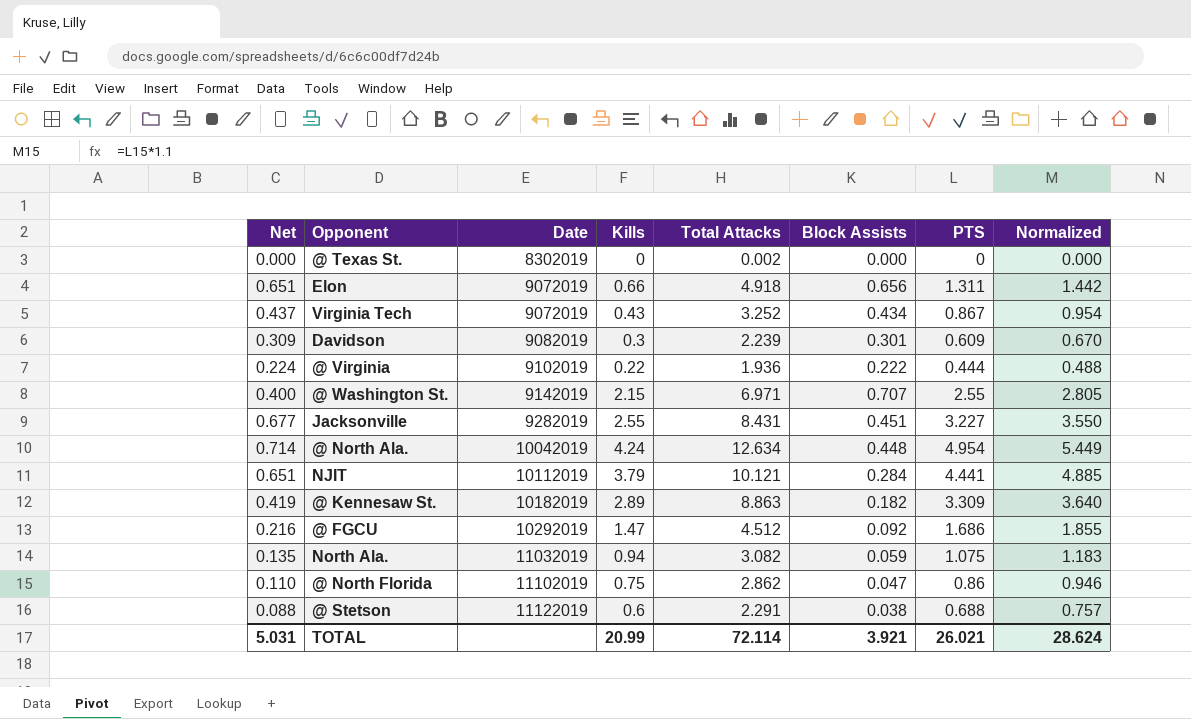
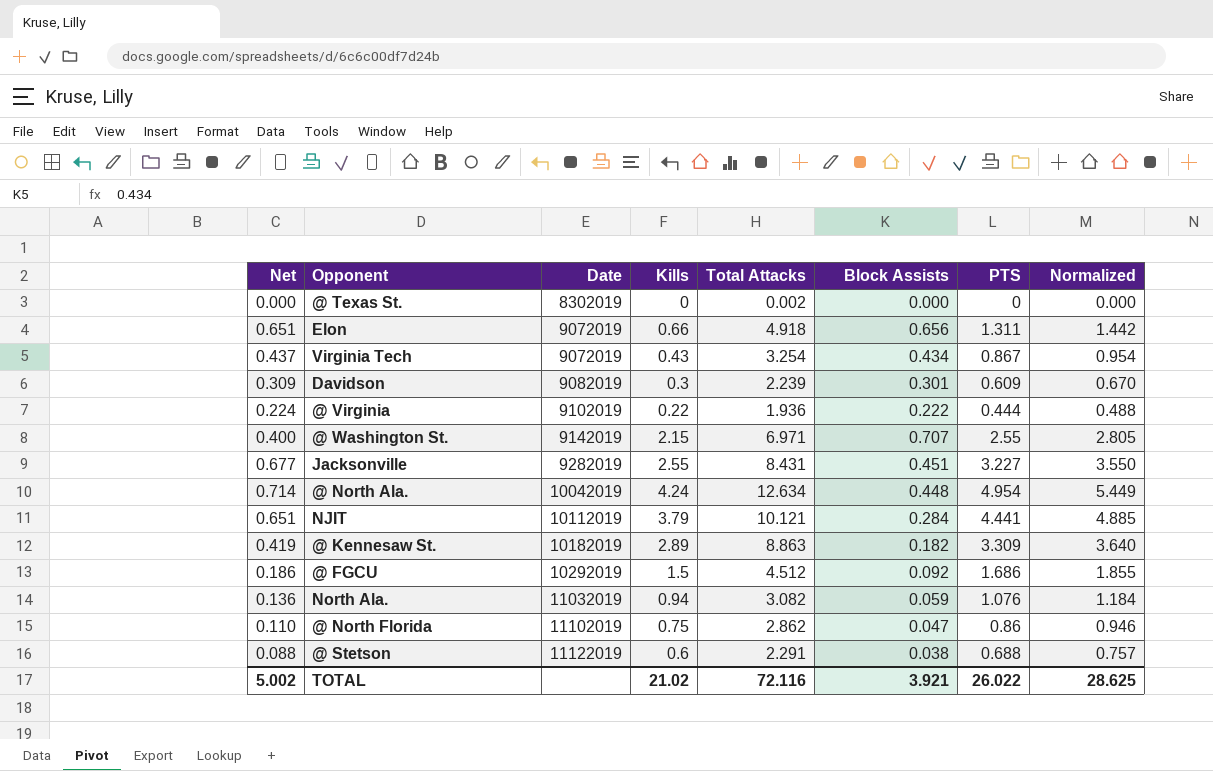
Virginia Tech | Total Attacks: 3.252 -> 3.254
@ FGCU | Net: 0.216 -> 0.186
@ FGCU | Kills: 1.47 -> 1.5
North Ala. | Net: 0.135 -> 0.136
North Ala. | PTS: 1.075 -> 1.076
North Ala. | Normalized: 1.183 -> 1.184
TOTAL | Net: 5.031 -> 5.002
TOTAL | Kills: 20.99 -> 21.02
TOTAL | Total Attacks: 72.114 -> 72.116
TOTAL | PTS: 26.021 -> 26.022
TOTAL | Normalized: 28.624 -> 28.625

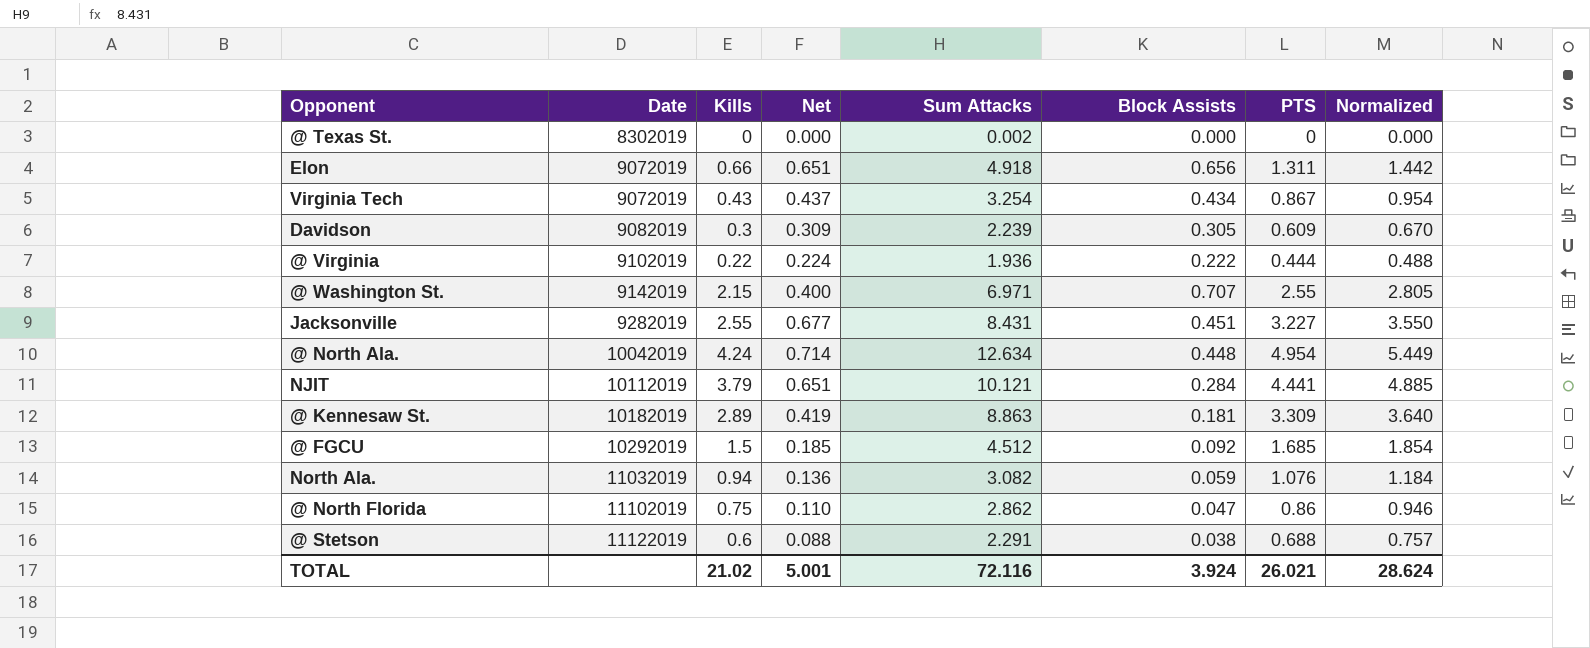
column Net | position: 1 -> 4
column name: Total Attacks -> Sum Attacks
Davidson | Block Assists: 0.301 -> 0.305
@ Kennesaw St. | Block Assists: 0.182 -> 0.181
@ FGCU | Net: 0.186 -> 0.185
@ FGCU | PTS: 1.686 -> 1.685
@ FGCU | Normalized: 1.855 -> 1.854
TOTAL | Net: 5.002 -> 5.001
TOTAL | Block Assists: 3.921 -> 3.924
TOTAL | PTS: 26.022 -> 26.021
TOTAL | Normalized: 28.625 -> 28.624

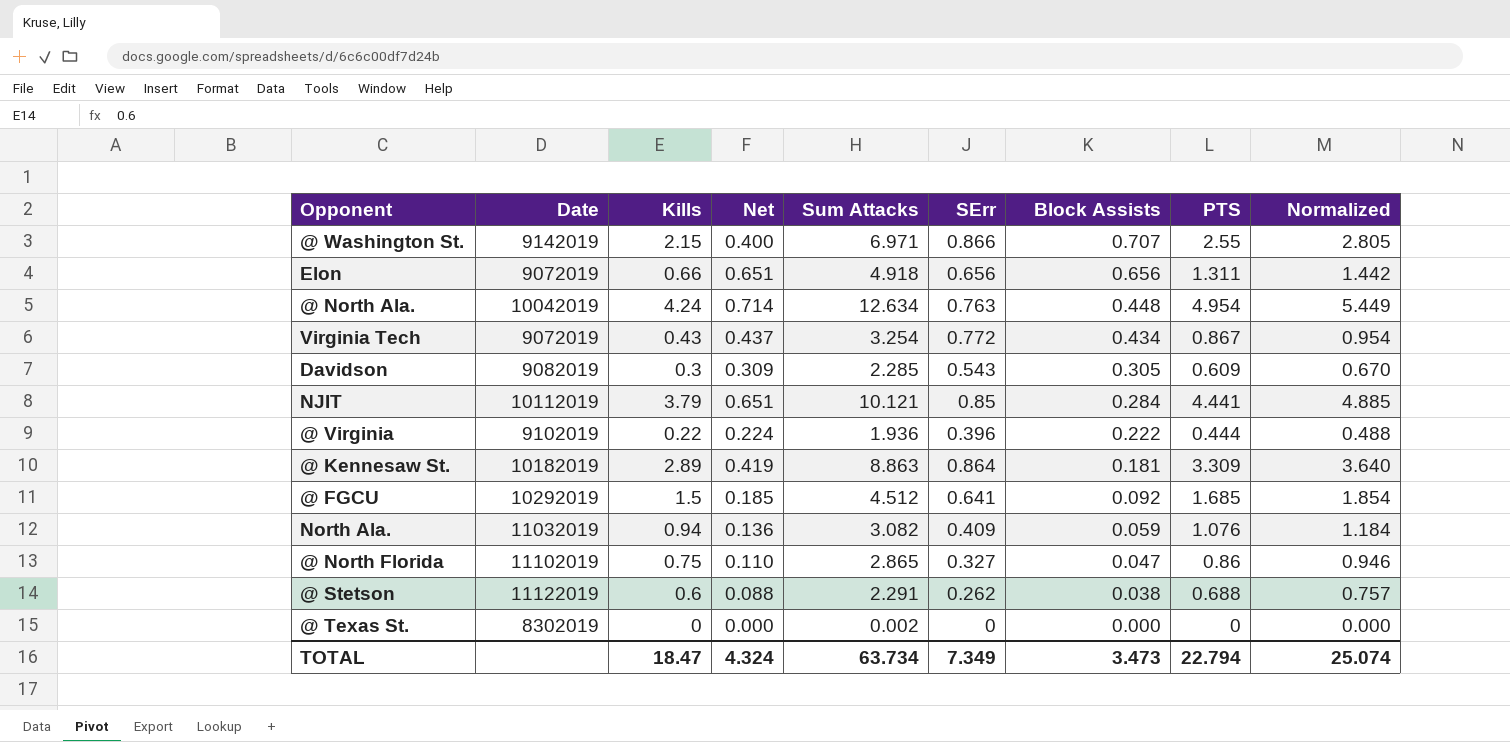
row order: Date ascending -> Block Assists descending
column SErr | position: none -> 6
row Jacksonville: 9282019 | 2.55 | 0.677 | 8.431 | 0.451 | 3.227 | 3.550 -> none
Davidson | Sum Attacks: 2.239 -> 2.285
@ North Florida | Sum Attacks: 2.862 -> 2.865
TOTAL | Kills: 21.02 -> 18.47
TOTAL | Net: 5.001 -> 4.324
TOTAL | Sum Attacks: 72.116 -> 63.734
TOTAL | Block Assists: 3.924 -> 3.473
TOTAL | PTS: 26.021 -> 22.794
TOTAL | Normalized: 28.624 -> 25.074

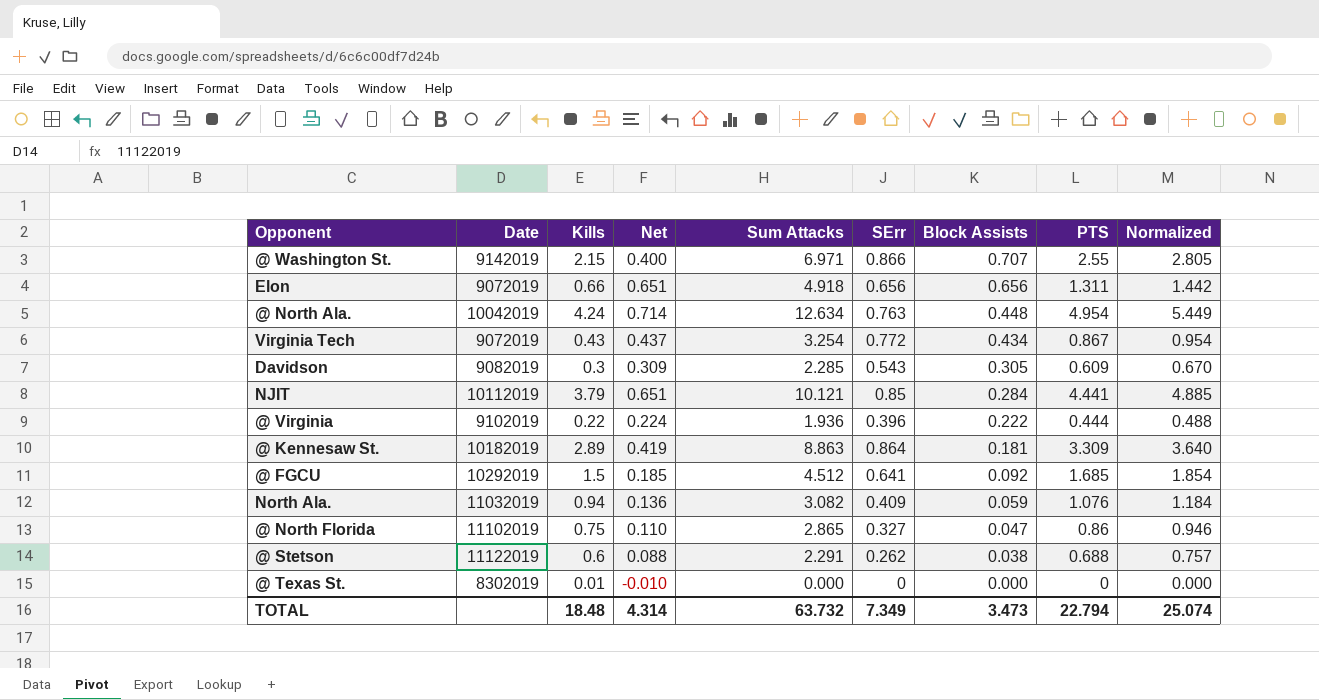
@ Texas St. | Kills: 0 -> 0.01
@ Texas St. | Net: 0.000 -> -0.010
@ Texas St. | Sum Attacks: 0.002 -> 0.000
TOTAL | Kills: 18.47 -> 18.48
TOTAL | Net: 4.324 -> 4.314
TOTAL | Sum Attacks: 63.734 -> 63.732

